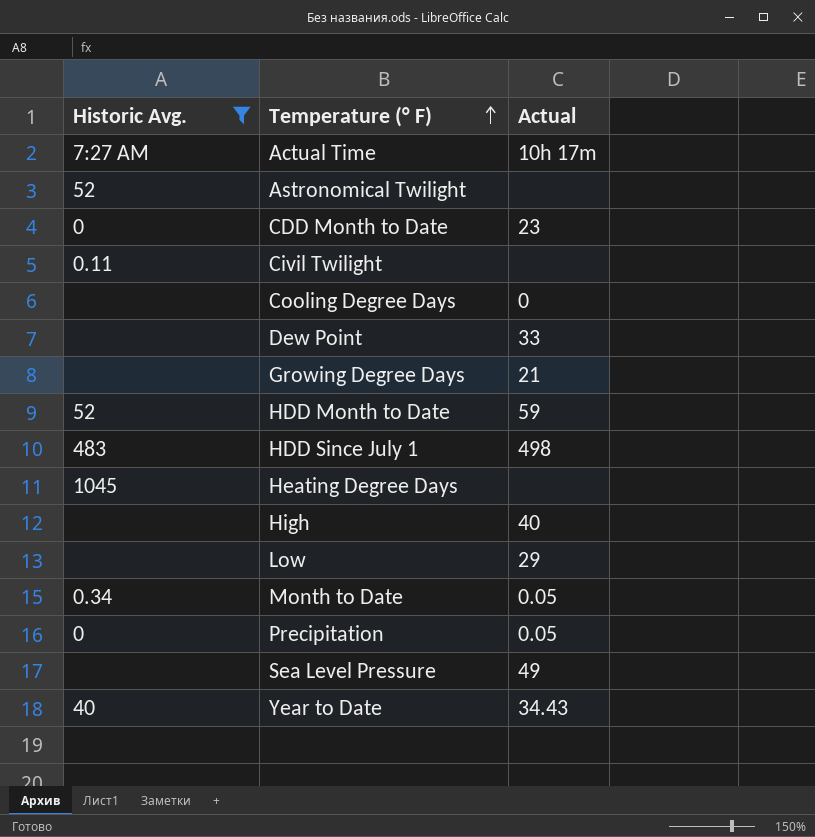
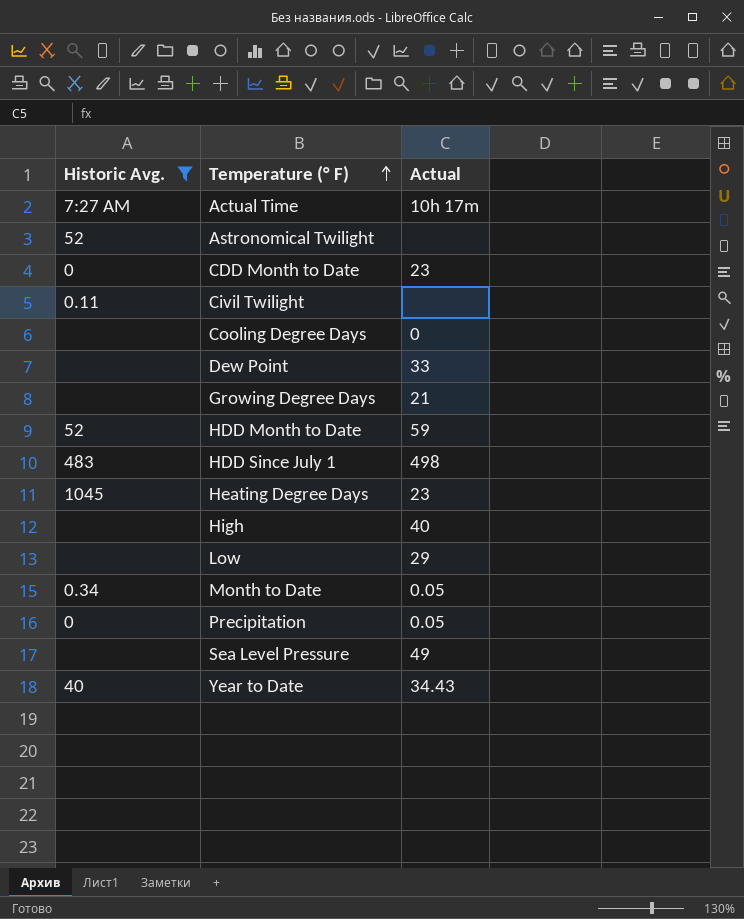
Heating Degree Days | Actual: none -> 23

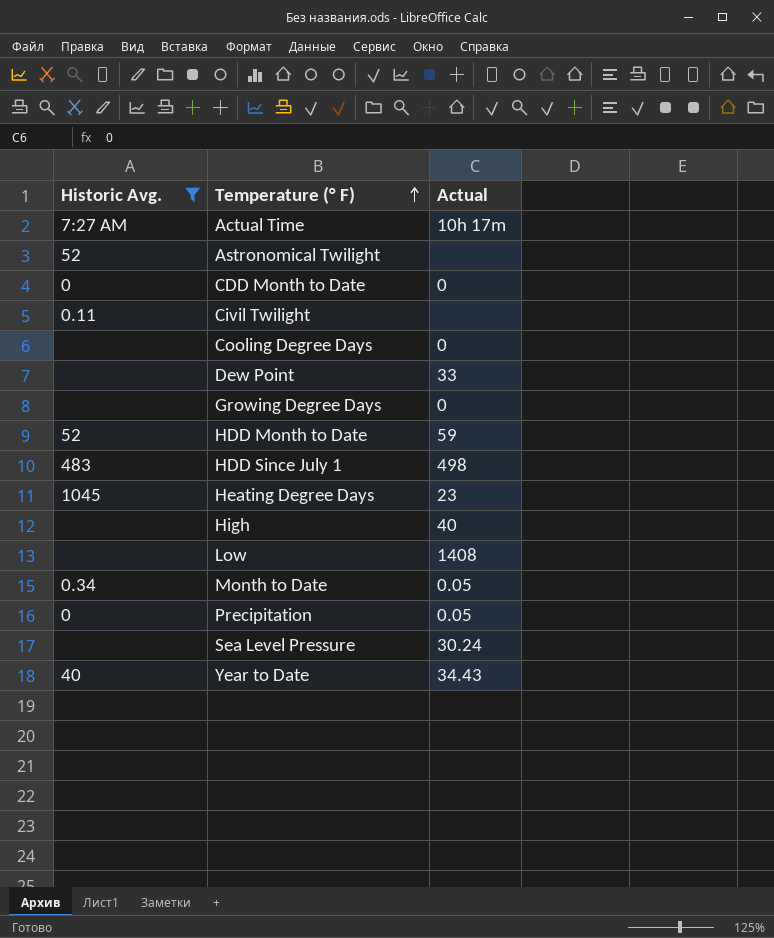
CDD Month to Date | Actual: 23 -> 0
Growing Degree Days | Actual: 21 -> 0
Low | Actual: 29 -> 1408
Sea Level Pressure | Actual: 49 -> 30.24

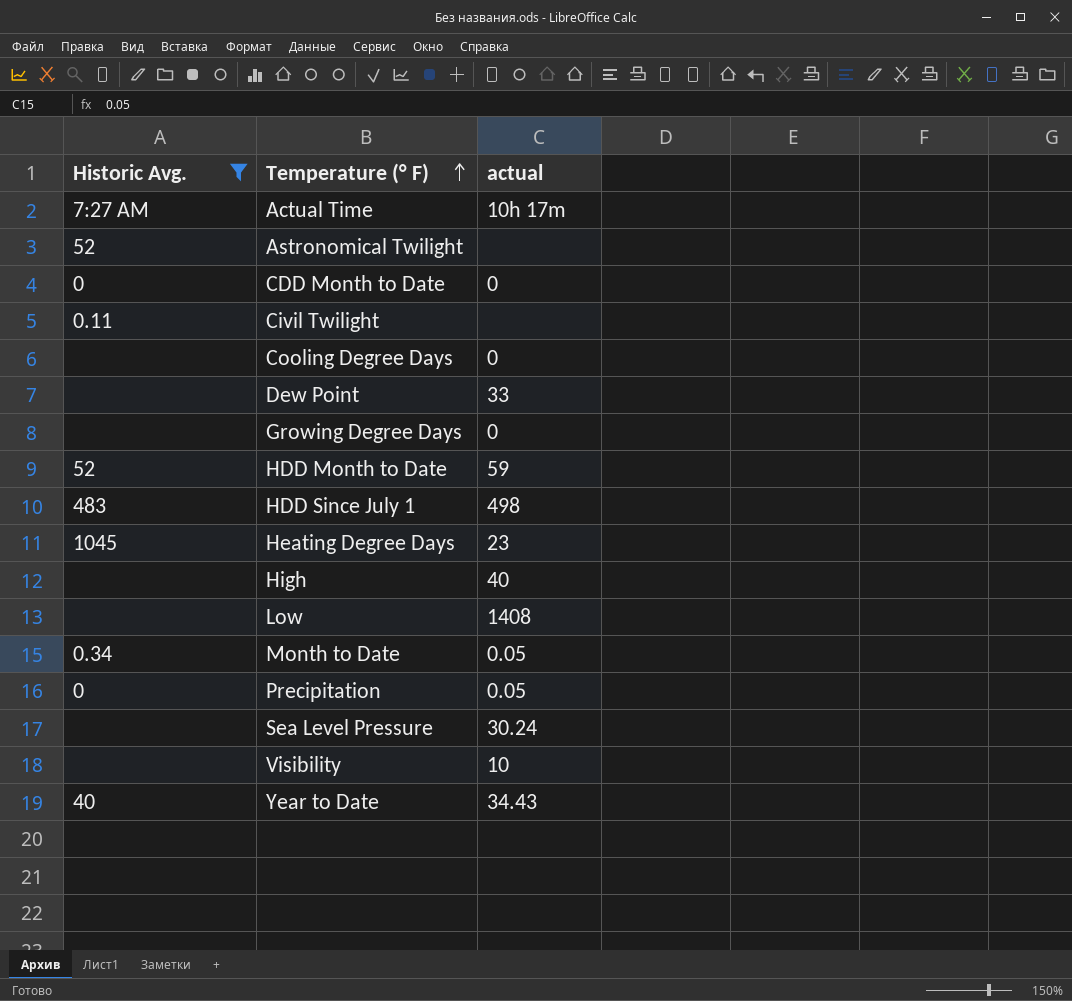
column name: Actual -> actual
row Visibility: none -> none | 10

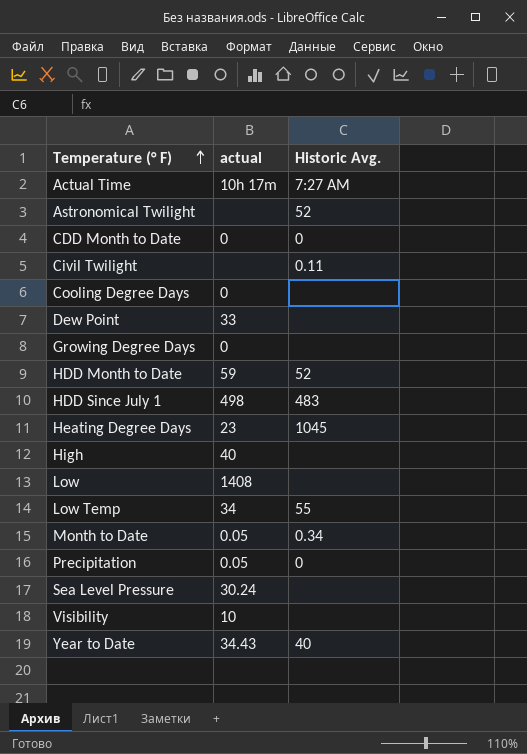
filter: Historic Avg. != 55 -> none
column Historic Avg. | position: 1 -> 3

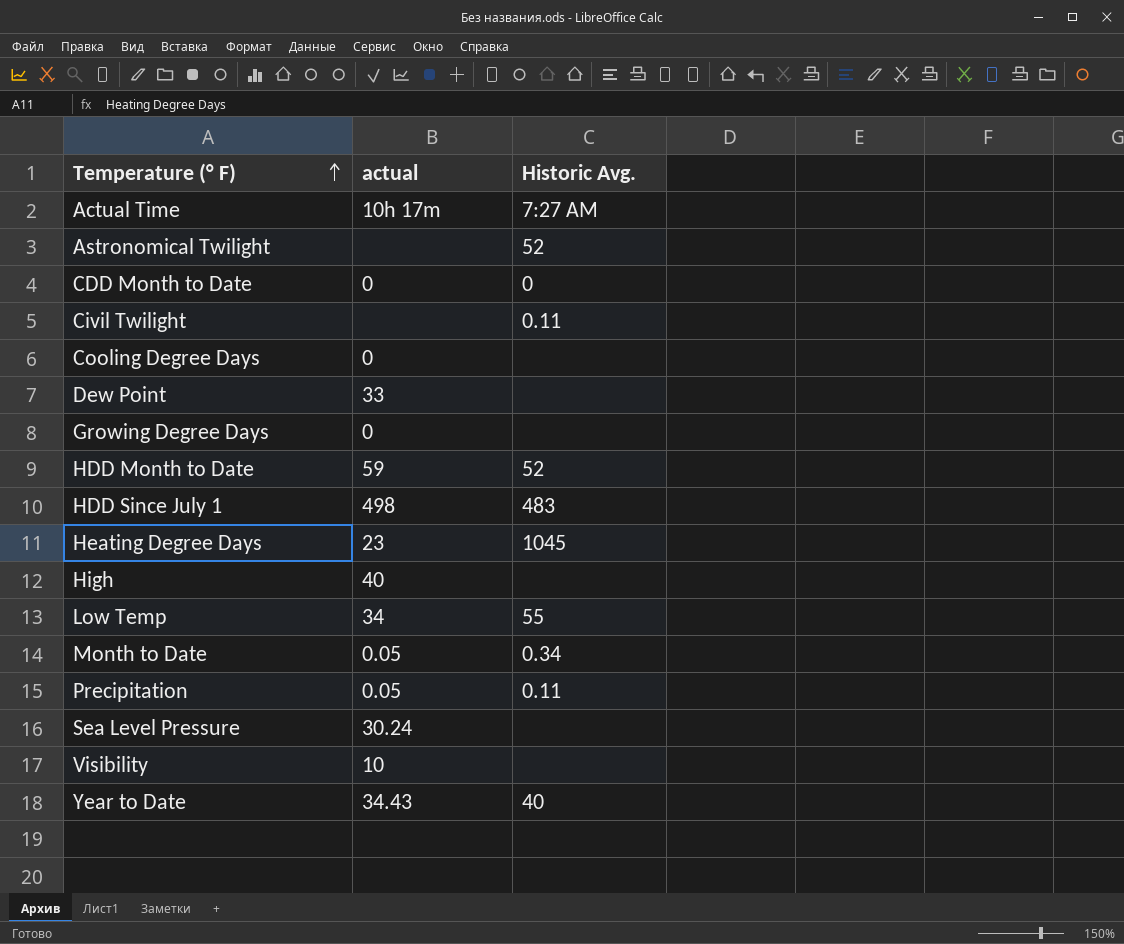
row Low: 1408 | none -> none
Precipitation | Historic Avg.: 0 -> 0.11

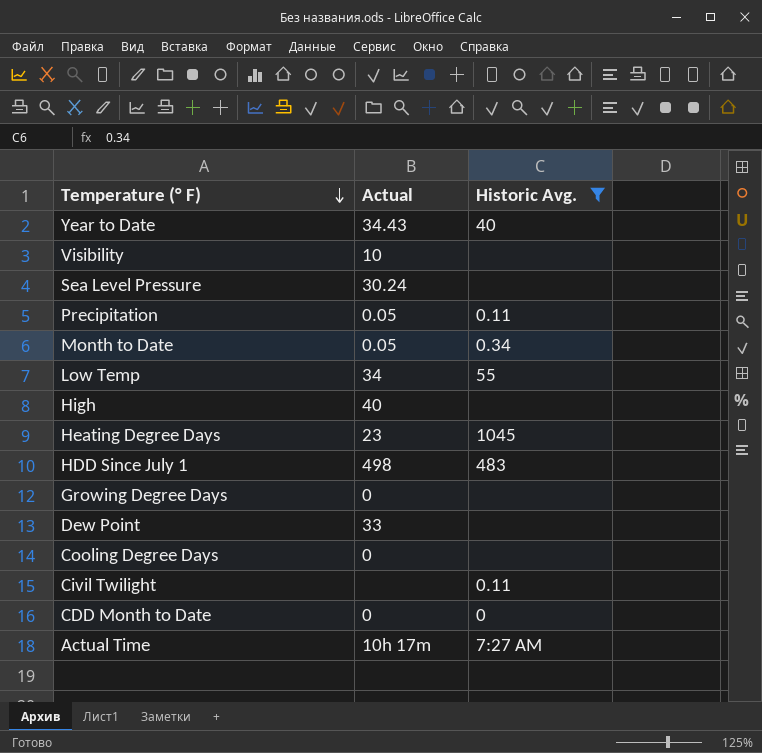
filter: none -> Historic Avg. != 52
row order: Temperature (° F) ascending -> Temperature (° F) descending
column name: actual -> Actual

